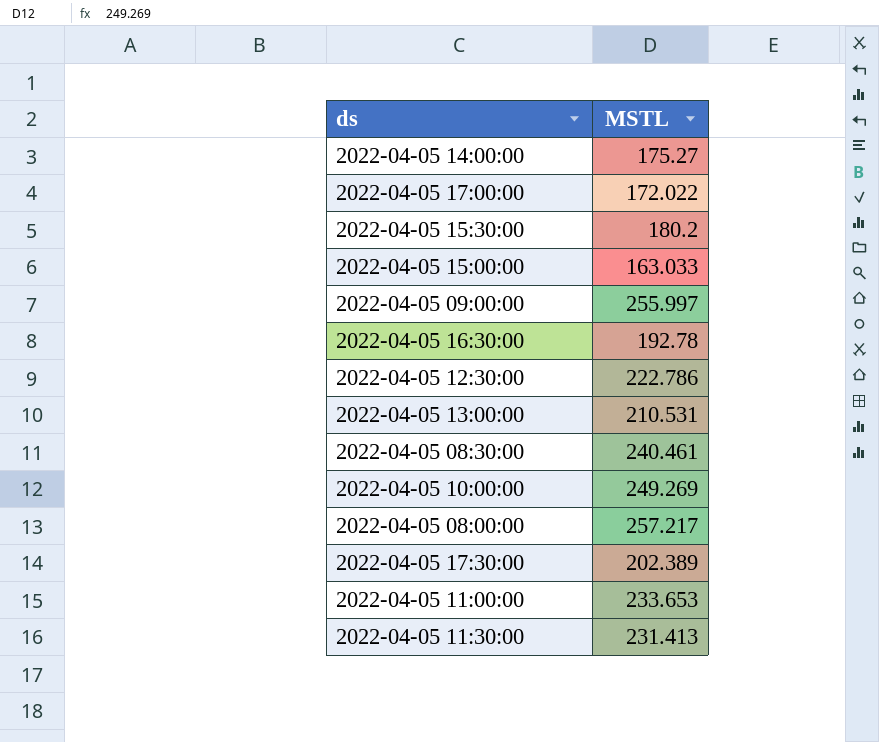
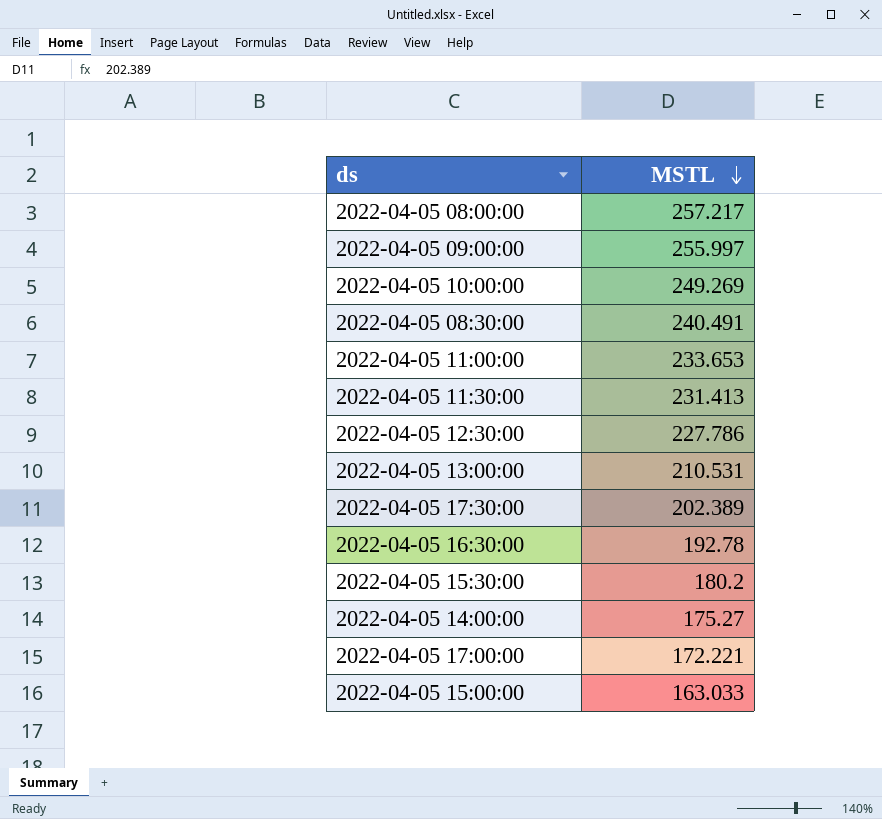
row order: none -> MSTL descending
2022-04-05 08:30:00 | MSTL: 240.461 -> 240.491
2022-04-05 12:30:00 | MSTL: 222.786 -> 227.786
2022-04-05 17:00:00 | MSTL: 172.022 -> 172.221

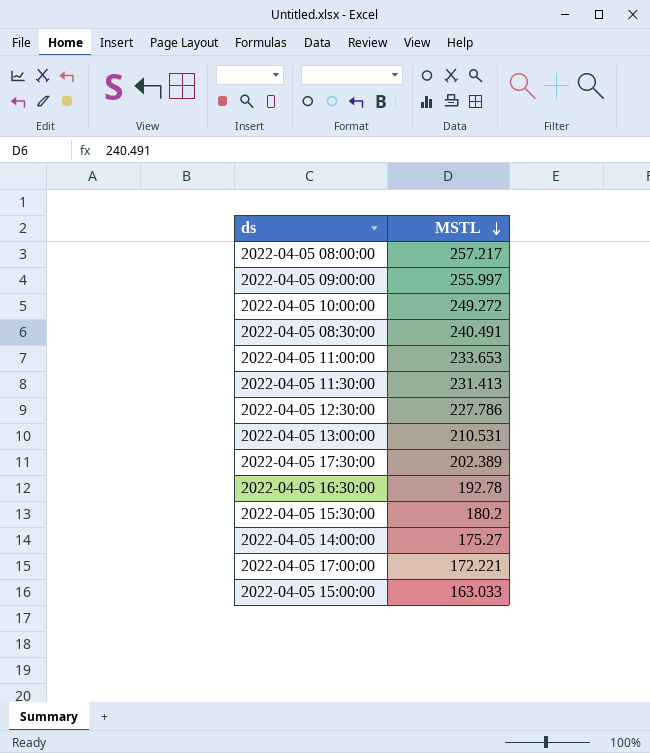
2022-04-05 10:00:00 | MSTL: 249.269 -> 249.272

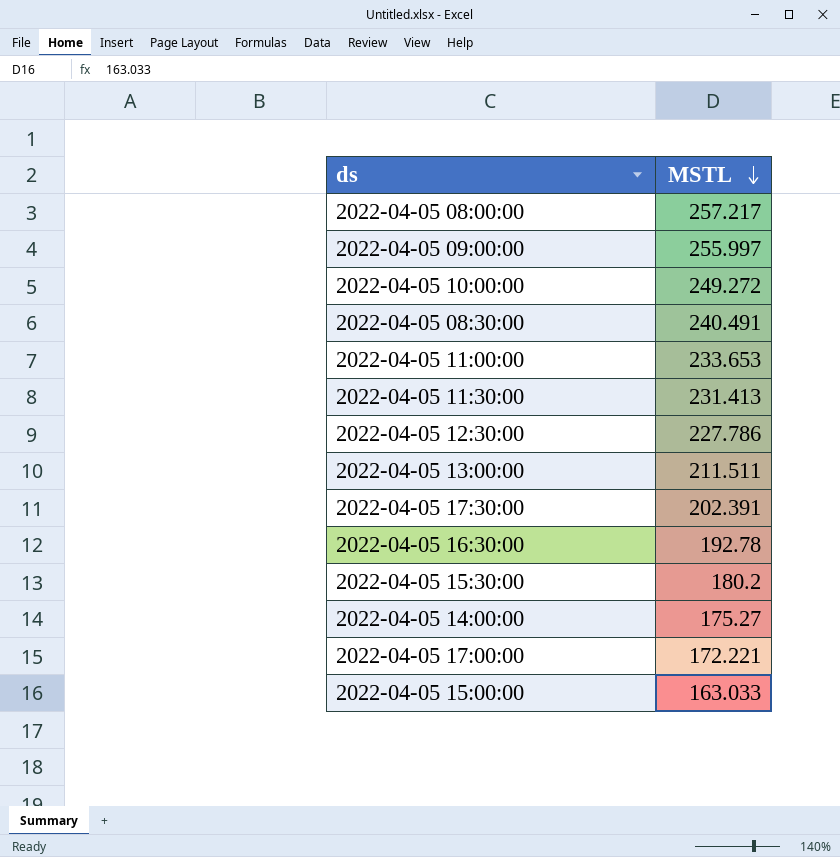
2022-04-05 13:00:00 | MSTL: 210.531 -> 211.511
2022-04-05 17:30:00 | MSTL: 202.389 -> 202.391

